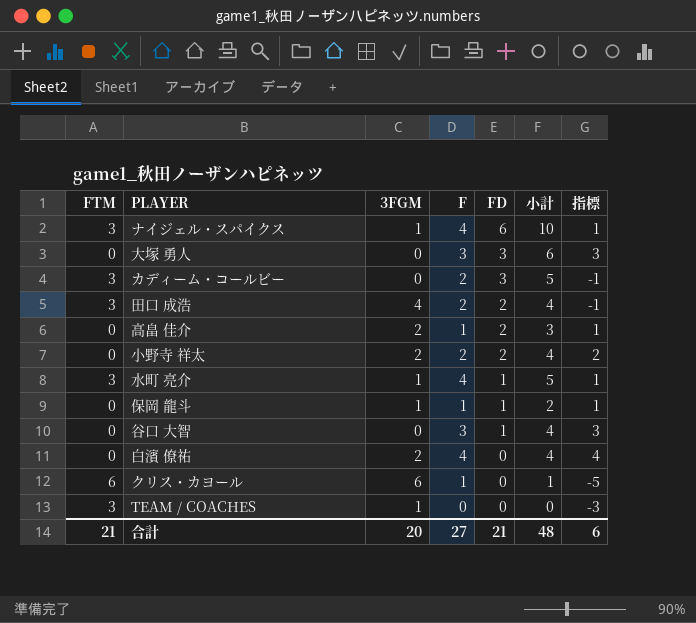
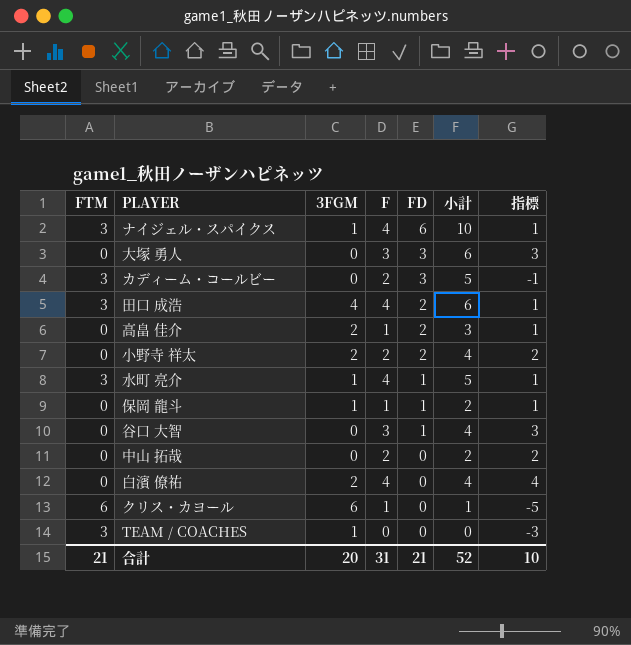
田口 成浩 | F: 2 -> 4
田口 成浩 | 小計: 4 -> 6
田口 成浩 | 指標: -1 -> 1
row 中山 拓哉: none -> 0 | 0 | 2 | 0 | 2 | 2
合計 | F: 27 -> 31
合計 | 小計: 48 -> 52
合計 | 指標: 6 -> 10

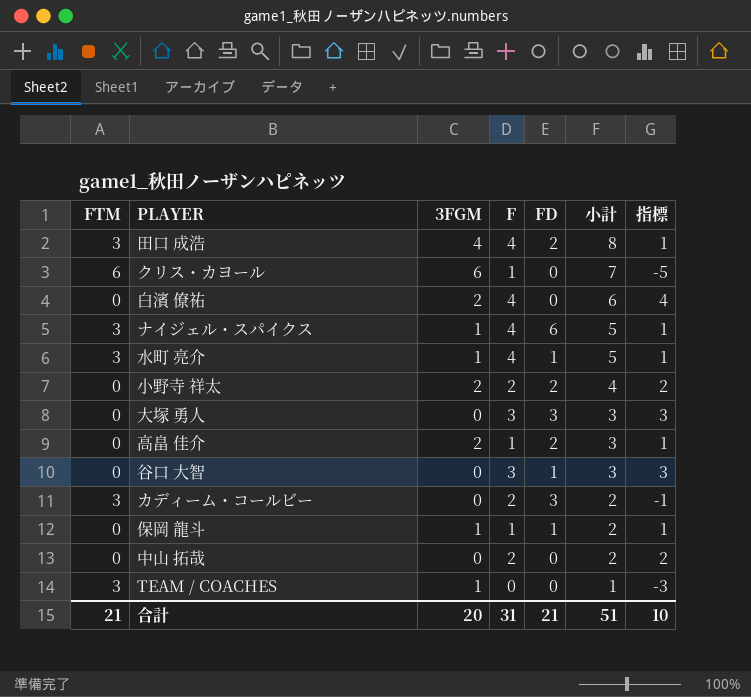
row order: FD descending -> 小計 descending
column 小計 | formula: [F] + [FD] -> [3FGM] + [F]
合計 | 小計: 52 -> 51

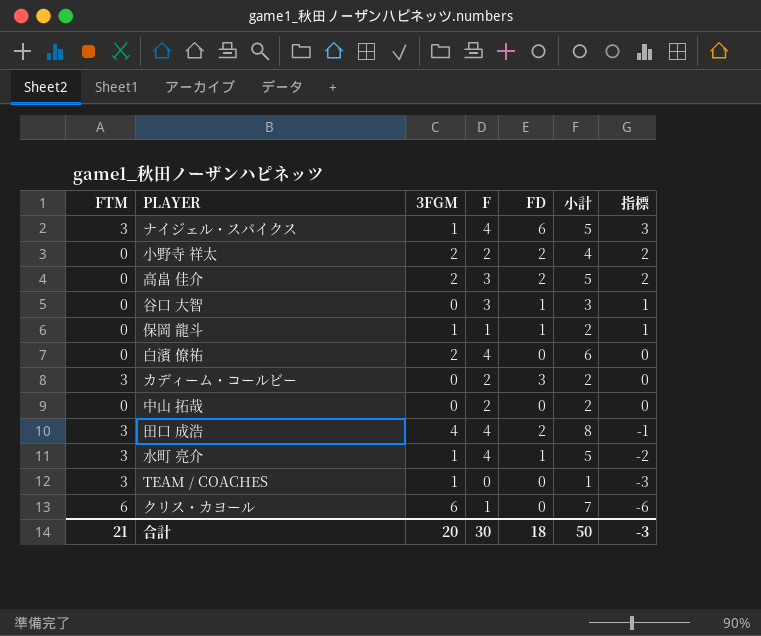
row order: 小計 descending -> 指標 descending
column 指標 | formula: [F] - [FTM] -> [FD] - [FTM]
row 大塚 勇人: 0 | 0 | 3 | 3 | 3 | 3 -> none
高畠 佳介 | F: 1 -> 3
高畠 佳介 | 小計: 3 -> 5
合計 | F: 31 -> 30
合計 | FD: 21 -> 18
合計 | 小計: 51 -> 50
合計 | 指標: 10 -> -3

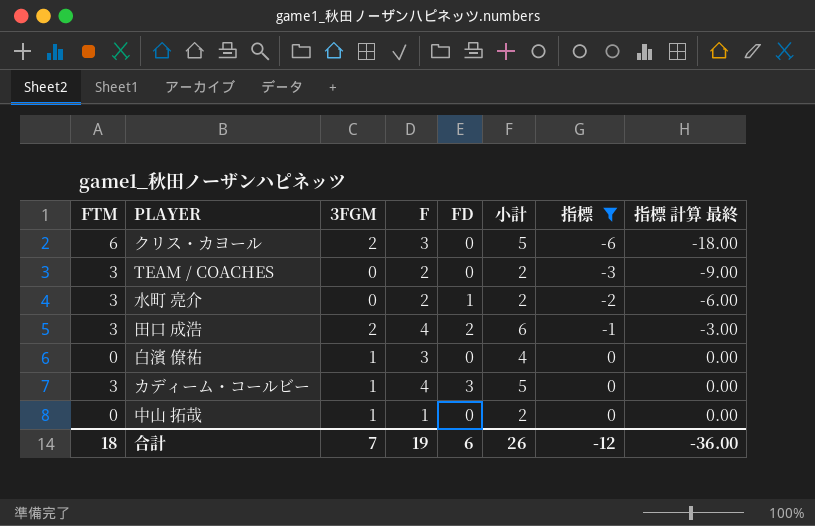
filter: none -> 指標 <= 0
row order: 指標 descending -> 指標 ascending
column 指標 計算 最終 | formula: none -> [指標] * 3
クリス・カヨール | 3FGM: 6 -> 2
クリス・カヨール | F: 1 -> 3
クリス・カヨール | 小計: 7 -> 5
TEAM / COACHES | 3FGM: 1 -> 0
TEAM / COACHES | F: 0 -> 2
TEAM / COACHES | 小計: 1 -> 2
水町 亮介 | 3FGM: 1 -> 0
水町 亮介 | F: 4 -> 2
水町 亮介 | 小計: 5 -> 2
田口 成浩 | 3FGM: 4 -> 2
田口 成浩 | 小計: 8 -> 6
白濱 僚祐 | 3FGM: 2 -> 1
白濱 僚祐 | F: 4 -> 3
白濱 僚祐 | 小計: 6 -> 4
カディーム・コールビー | 3FGM: 0 -> 1
カディーム・コールビー | F: 2 -> 4
カディーム・コールビー | 小計: 2 -> 5
中山 拓哉 | 3FGM: 0 -> 1
中山 拓哉 | F: 2 -> 1
合計 | FTM: 21 -> 18
合計 | 3FGM: 20 -> 7
合計 | F: 30 -> 19
合計 | FD: 18 -> 6
合計 | 小計: 50 -> 26
合計 | 指標: -3 -> -12

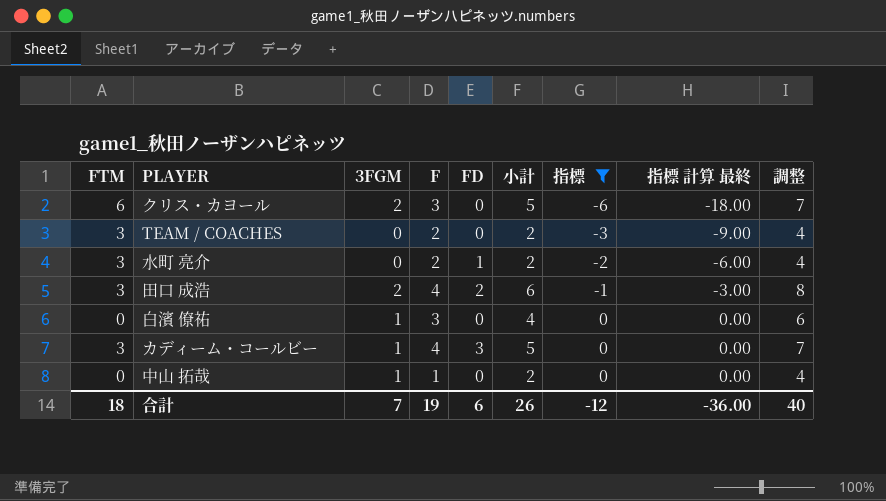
column 調整 | formula: none -> [小計] + 2

